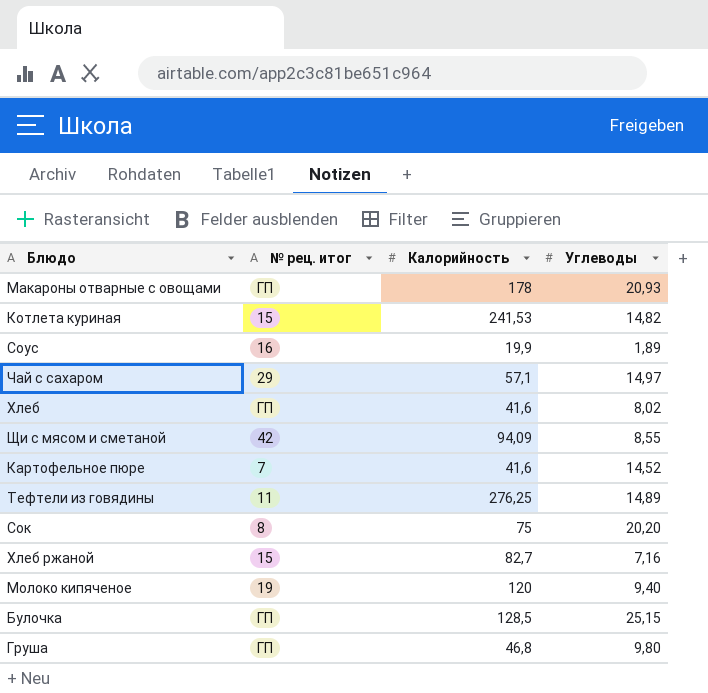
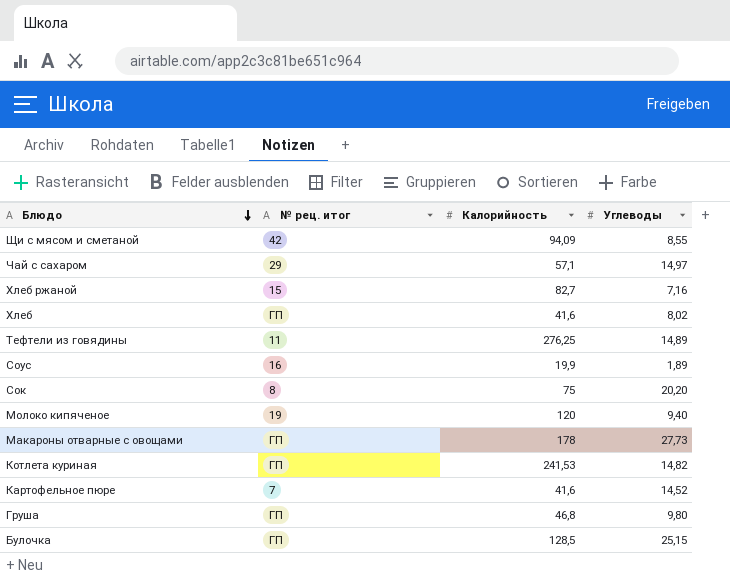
row order: none -> Блюдо descending
Макароны отварные с овощами | Углеводы: 20,93 -> 27,73
Котлета куриная | № рец. итог: 15 -> ГП

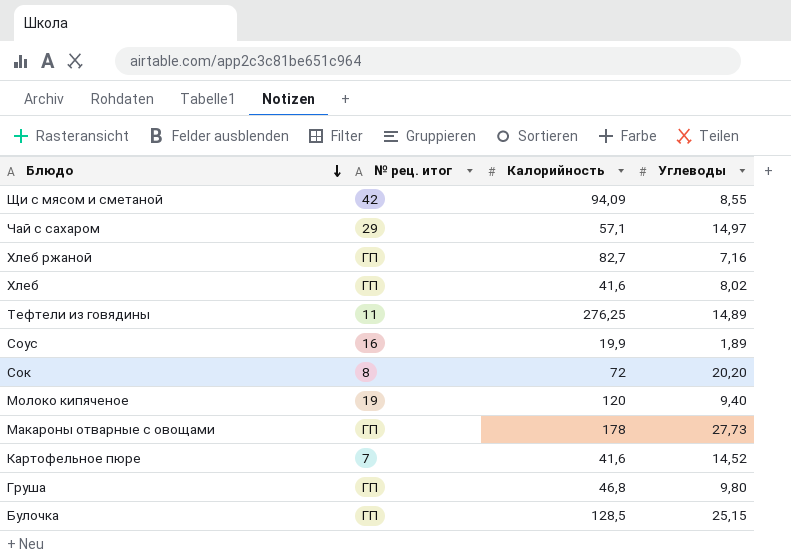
row Котлета куриная: ГП | 241,53 | 14,82 -> none
Хлеб ржаной | № рец. итог: 15 -> ГП
Сок | Калорийность: 75 -> 72

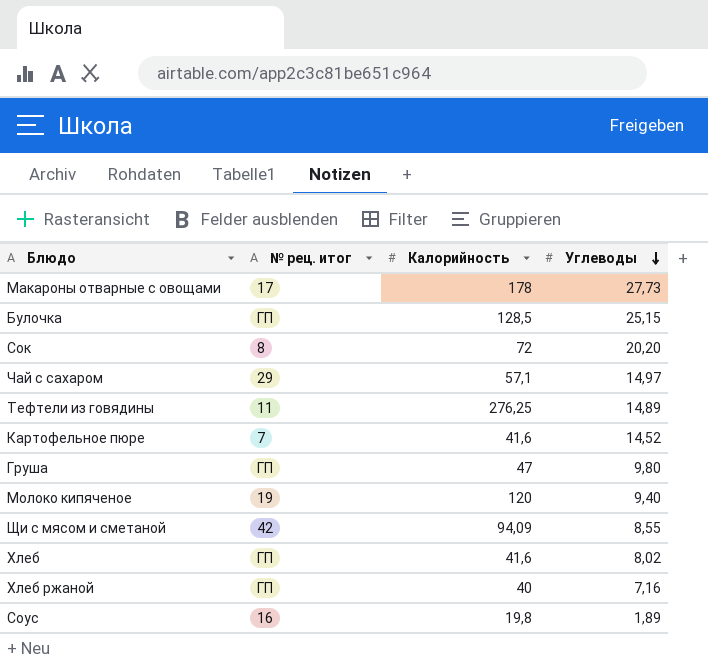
row order: Блюдо descending -> Углеводы descending
Макароны отварные с овощами | № рец. итог: ГП -> 17
Груша | Калорийность: 46,8 -> 47
Хлеб ржаной | Калорийность: 82,7 -> 40
Соус | Калорийность: 19,9 -> 19,8

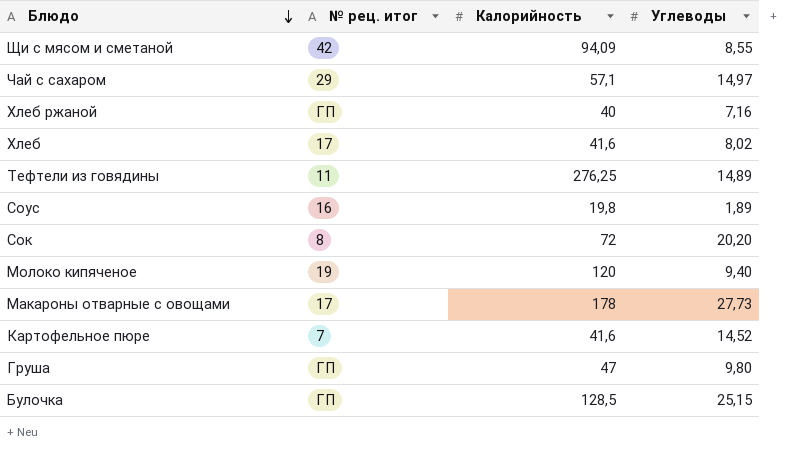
row order: Углеводы descending -> Блюдо descending
Хлеб | № рец. итог: ГП -> 17

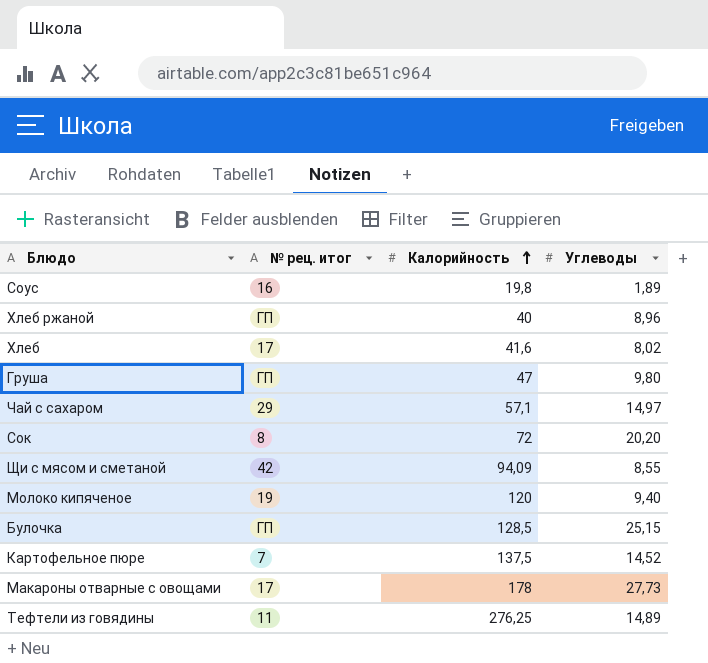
row order: Блюдо descending -> Калорийность ascending
Хлеб ржаной | Углеводы: 7,16 -> 8,96
Картофельное пюре | Калорийность: 41,6 -> 137,5

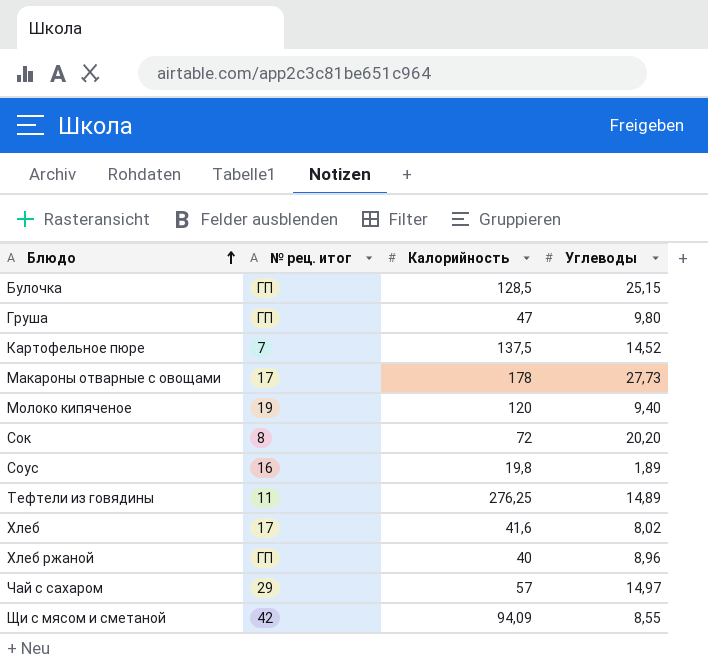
row order: Калорийность ascending -> Блюдо ascending
Чай с сахаром | Калорийность: 57,1 -> 57

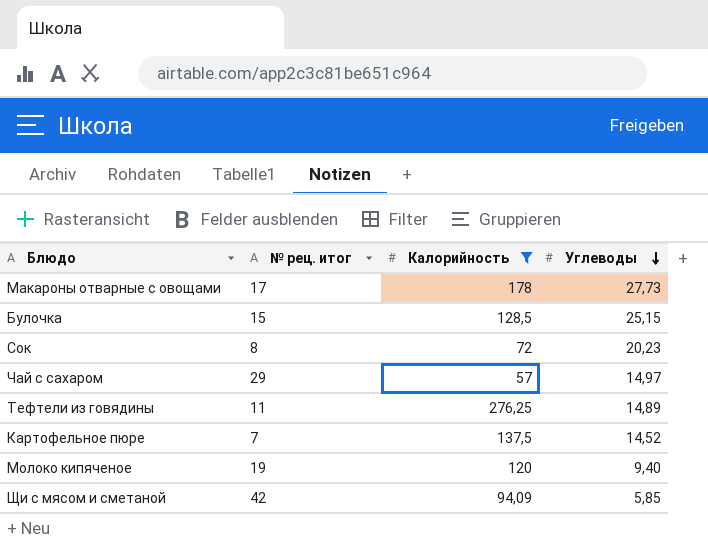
filter: none -> Калорийность >= 57
row order: Блюдо ascending -> Углеводы descending
Булочка | № рец. итог: ГП -> 15
Сок | Углеводы: 20,20 -> 20,23
Щи с мясом и сметаной | Углеводы: 8,55 -> 5,85

